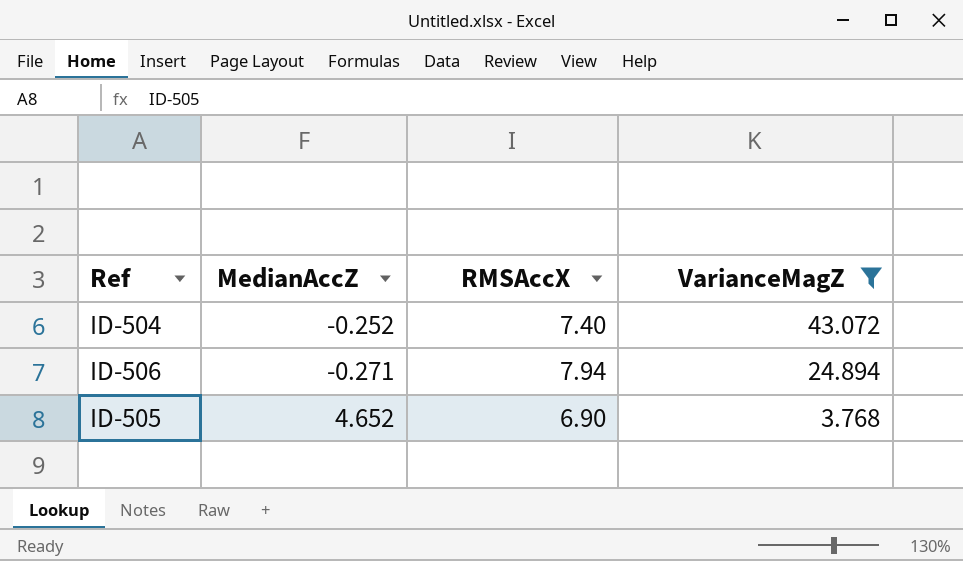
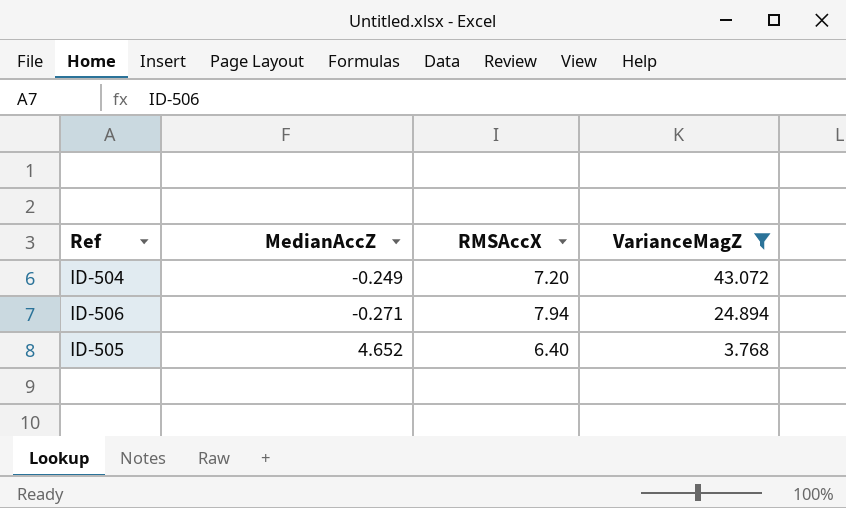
ID-504 | MedianAccZ: -0.252 -> -0.249
ID-504 | RMSAccX: 7.40 -> 7.20
ID-505 | RMSAccX: 6.90 -> 6.40

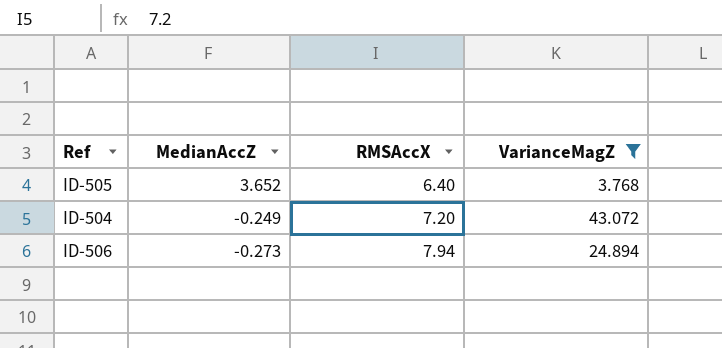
row order: VarianceMagZ descending -> MedianAccZ descending
ID-505 | MedianAccZ: 4.652 -> 3.652
ID-506 | MedianAccZ: -0.271 -> -0.273

